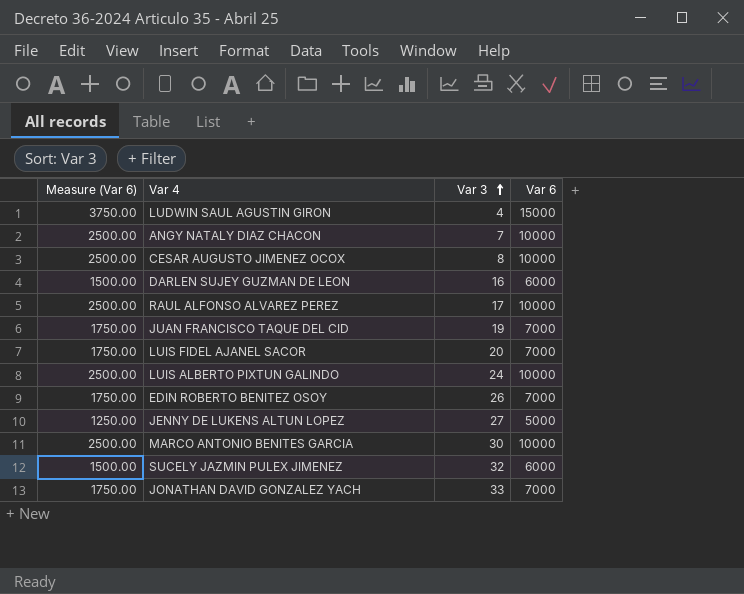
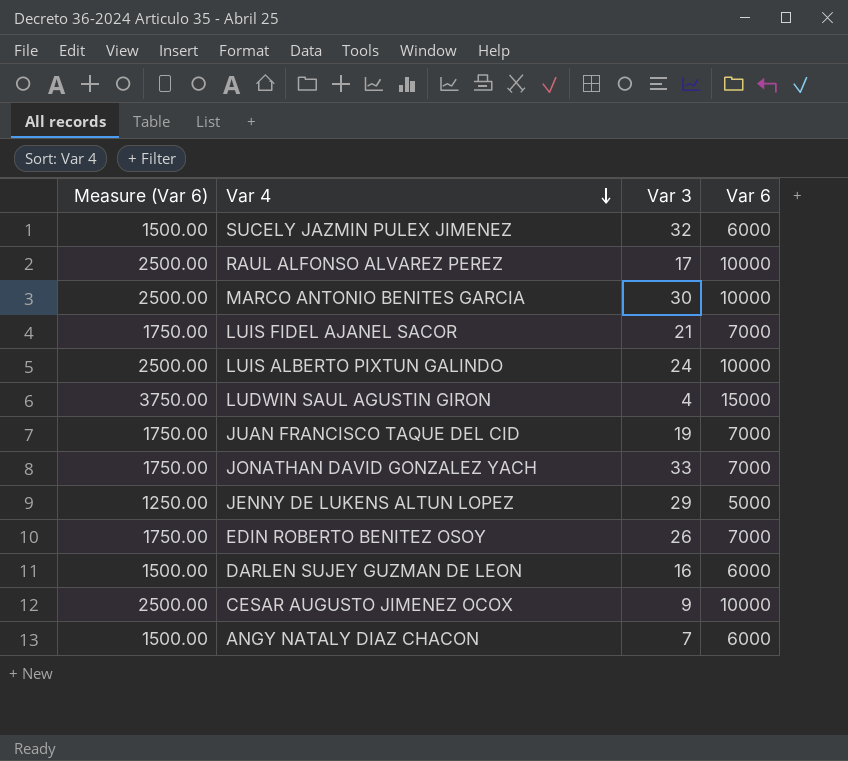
row order: Var 3 ascending -> Var 4 descending
LUIS FIDEL AJANEL SACOR | Var 3: 20 -> 21
JENNY DE LUKENS ALTUN LOPEZ | Var 3: 27 -> 29
CESAR AUGUSTO JIMENEZ OCOX | Var 3: 8 -> 9
ANGY NATALY DIAZ CHACON | Measure (Var 6): 2500.00 -> 1500.00
ANGY NATALY DIAZ CHACON | Var 6: 10000 -> 6000

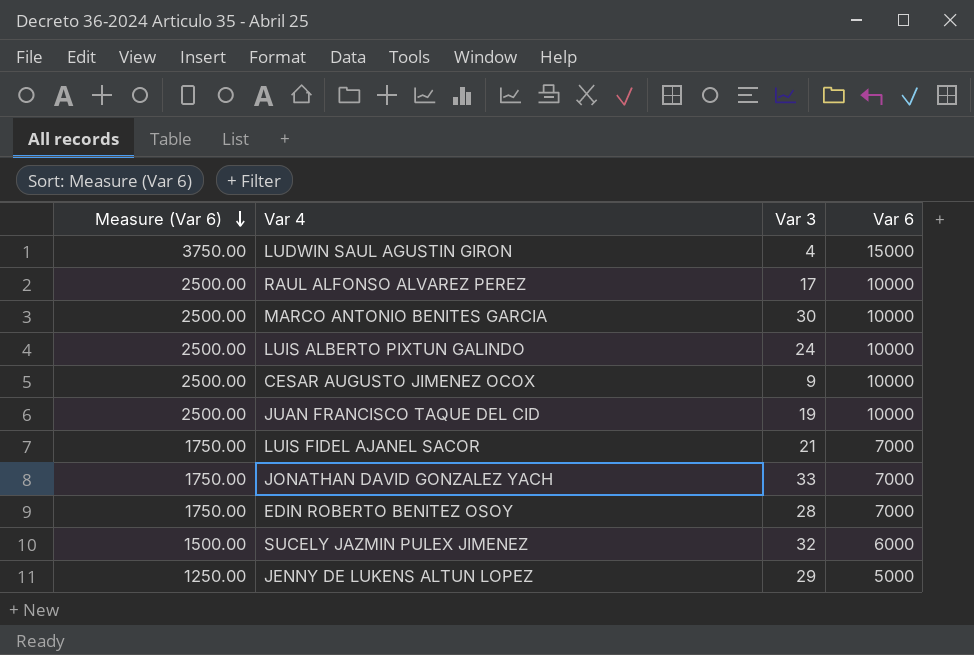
row order: Var 4 descending -> Measure (Var 6) descending
row DARLEN SUJEY GUZMAN DE LEON: 1500.00 | 16 | 6000 -> none
row ANGY NATALY DIAZ CHACON: 1500.00 | 7 | 6000 -> none
JUAN FRANCISCO TAQUE DEL CID | Measure (Var 6): 1750.00 -> 2500.00
JUAN FRANCISCO TAQUE DEL CID | Var 6: 7000 -> 10000
EDIN ROBERTO BENITEZ OSOY | Var 3: 26 -> 28

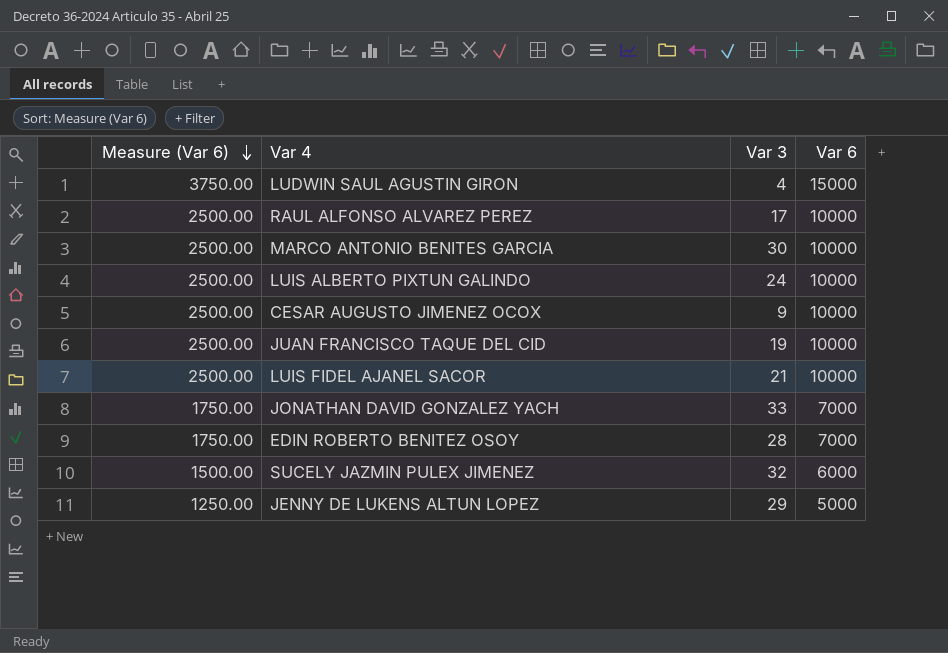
LUIS FIDEL AJANEL SACOR | Measure (Var 6): 1750.00 -> 2500.00
LUIS FIDEL AJANEL SACOR | Var 6: 7000 -> 10000

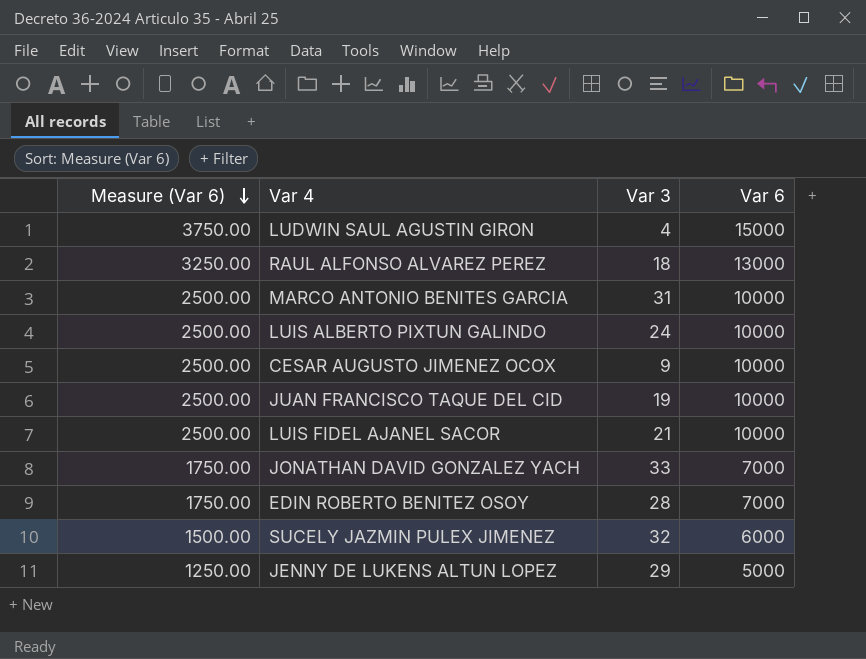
RAUL ALFONSO ALVAREZ PEREZ | Measure (Var 6): 2500.00 -> 3250.00
RAUL ALFONSO ALVAREZ PEREZ | Var 3: 17 -> 18
RAUL ALFONSO ALVAREZ PEREZ | Var 6: 10000 -> 13000
MARCO ANTONIO BENITES GARCIA | Var 3: 30 -> 31

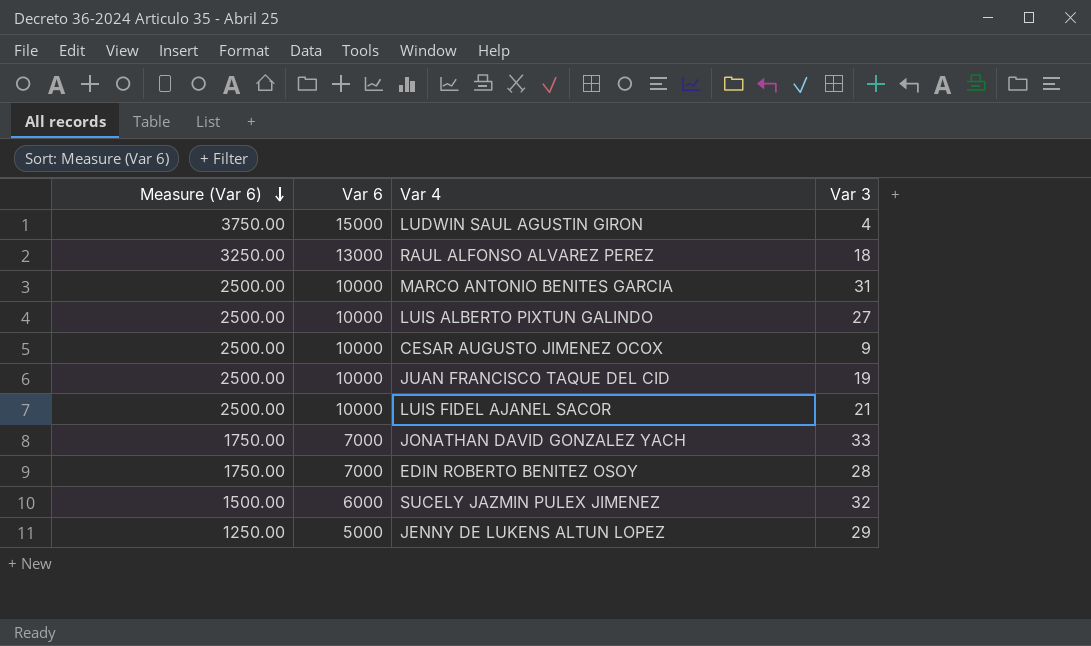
column Var 6 | position: 4 -> 2
LUIS ALBERTO PIXTUN GALINDO | Var 3: 24 -> 27

